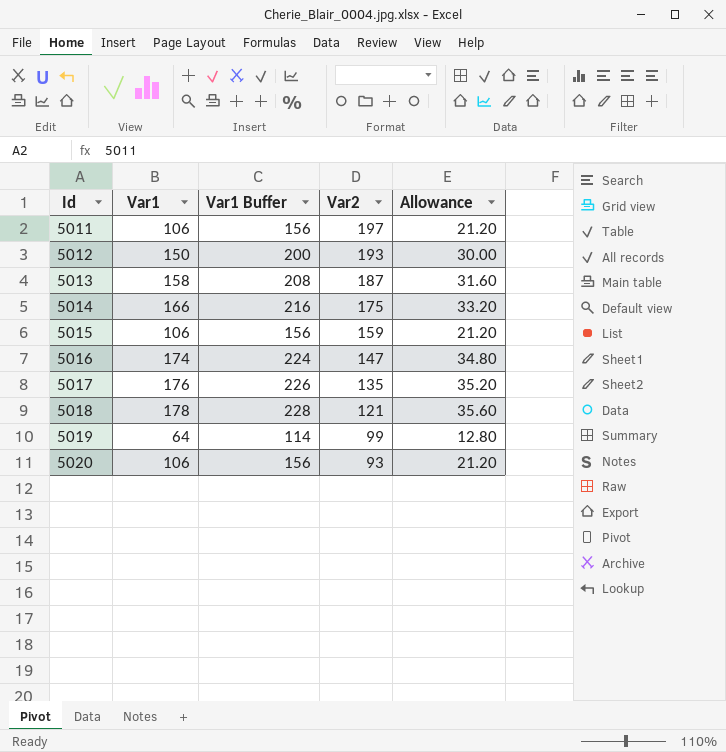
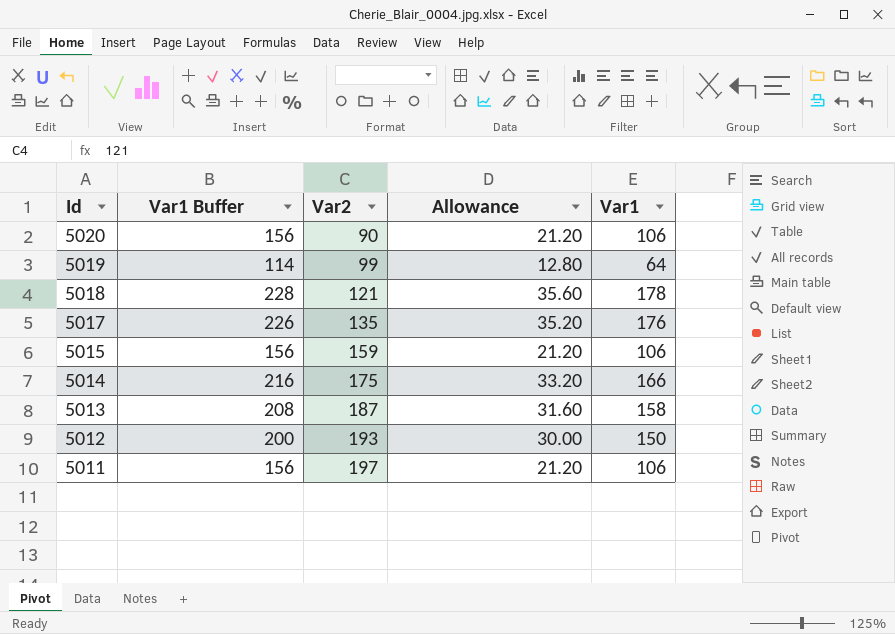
row order: Id ascending -> Id descending
column Var1 | position: 2 -> 5
row 5016: 174 | 224 | 147 | 34.80 -> none
5020 | Var2: 93 -> 90

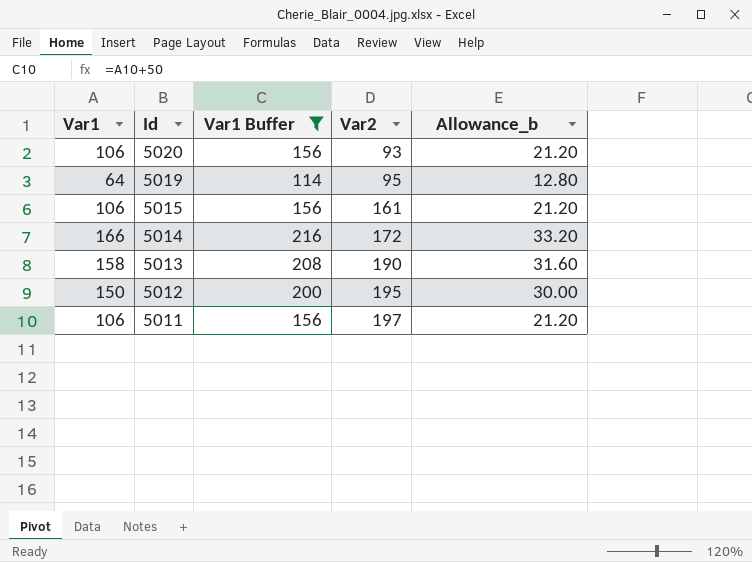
filter: none -> Var1 Buffer <= 216
column Var1 | position: 5 -> 1
column name: Allowance -> Allowance_b
5020 | Var2: 90 -> 93
5019 | Var2: 99 -> 95
5015 | Var2: 159 -> 161
5014 | Var2: 175 -> 172
5013 | Var2: 187 -> 190
5012 | Var2: 193 -> 195

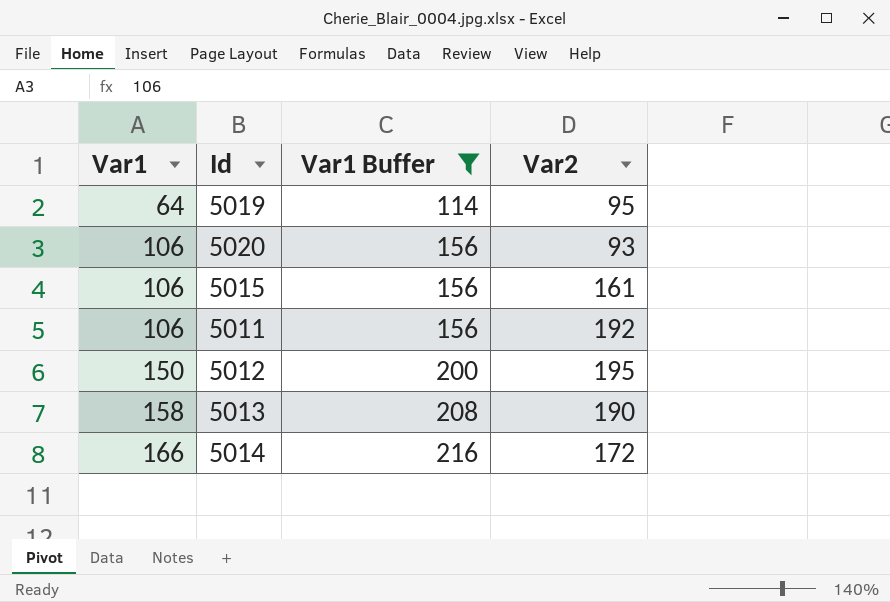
row order: Id descending -> Var1 ascending
column Allowance_b | formula: [Var1] * 0.2 -> none
5011 | Var2: 197 -> 192

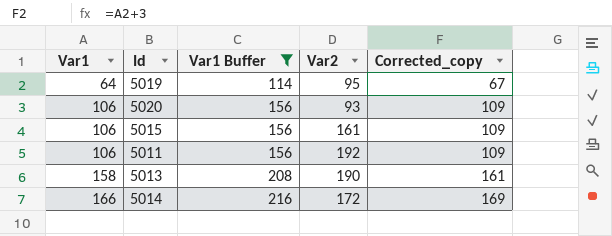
column Corrected_copy | formula: none -> [Var1] + 3
row 5012: 150 | 200 | 195 -> none

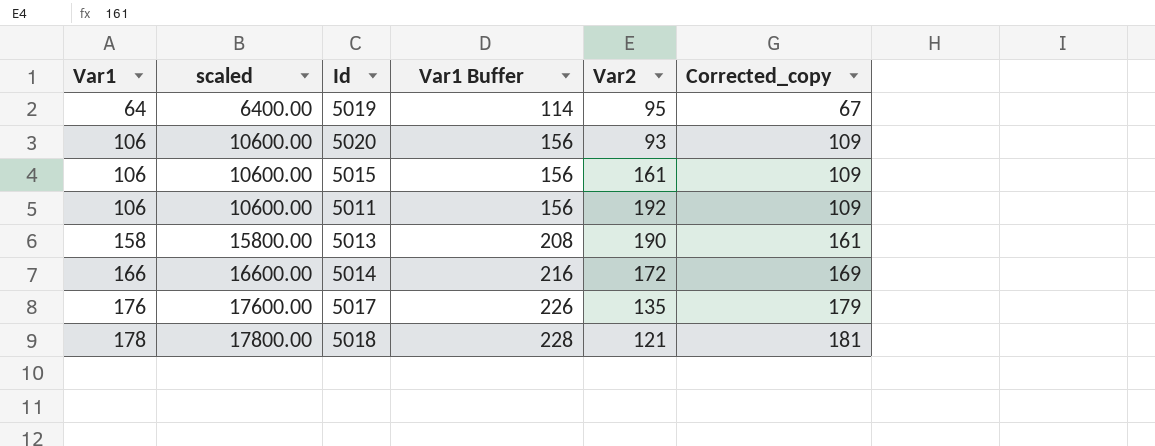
filter: Var1 Buffer <= 216 -> none
column scaled | formula: none -> [Var1] * 100

